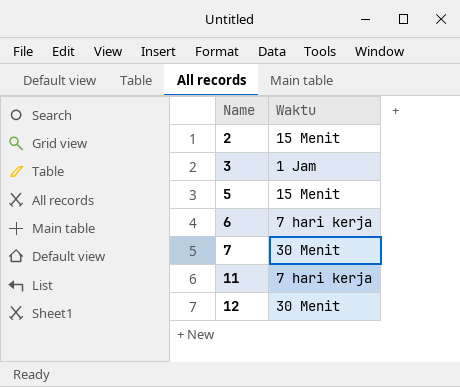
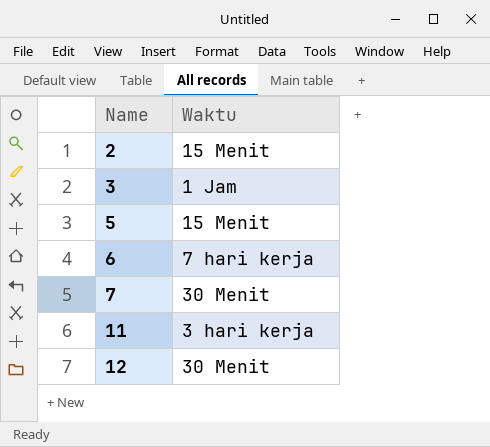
11 | Waktu: 7 hari kerja -> 3 hari kerja

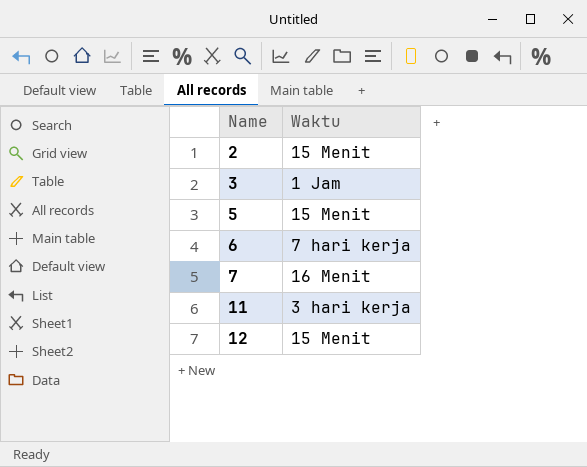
7 | Waktu: 30 Menit -> 16 Menit
12 | Waktu: 30 Menit -> 15 Menit

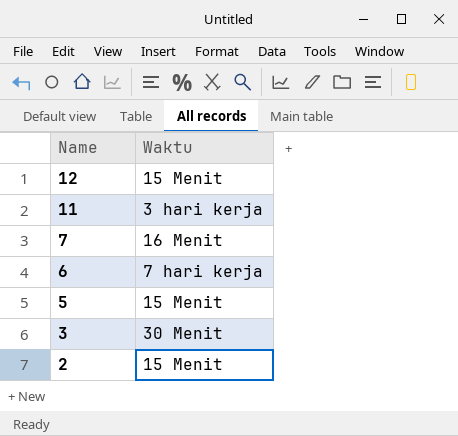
row order: Name ascending -> Name descending
3 | Waktu: 1 Jam -> 30 Menit

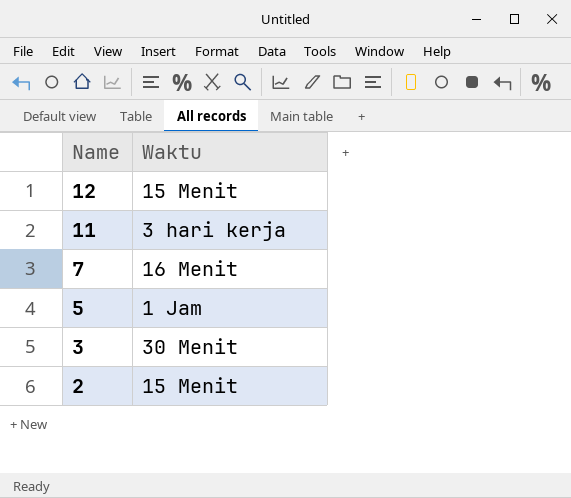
row 6: 7 hari kerja -> none
5 | Waktu: 15 Menit -> 1 Jam

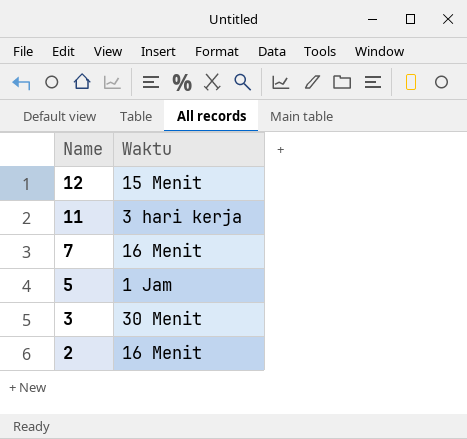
2 | Waktu: 15 Menit -> 16 Menit

